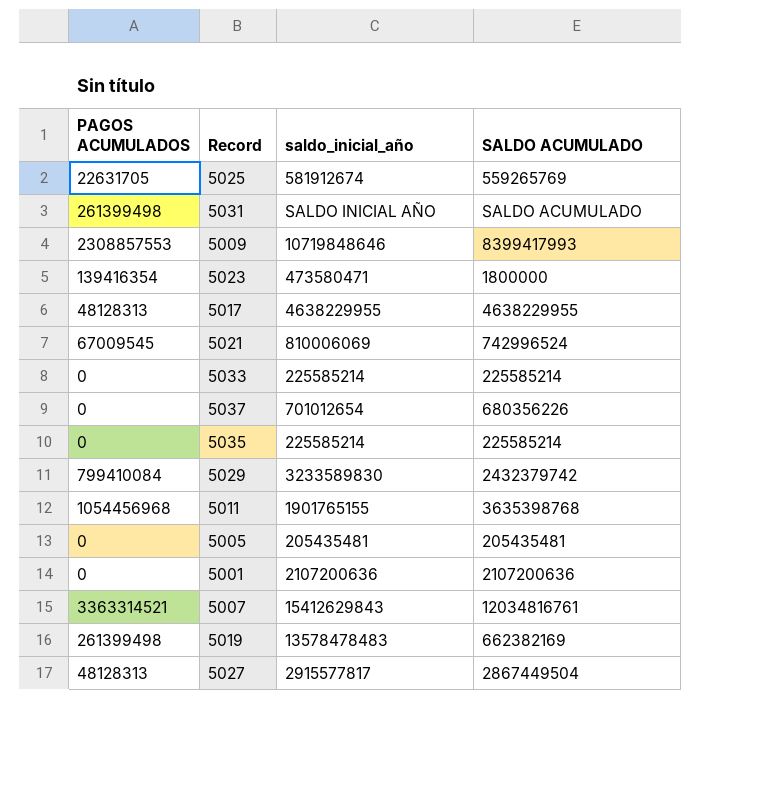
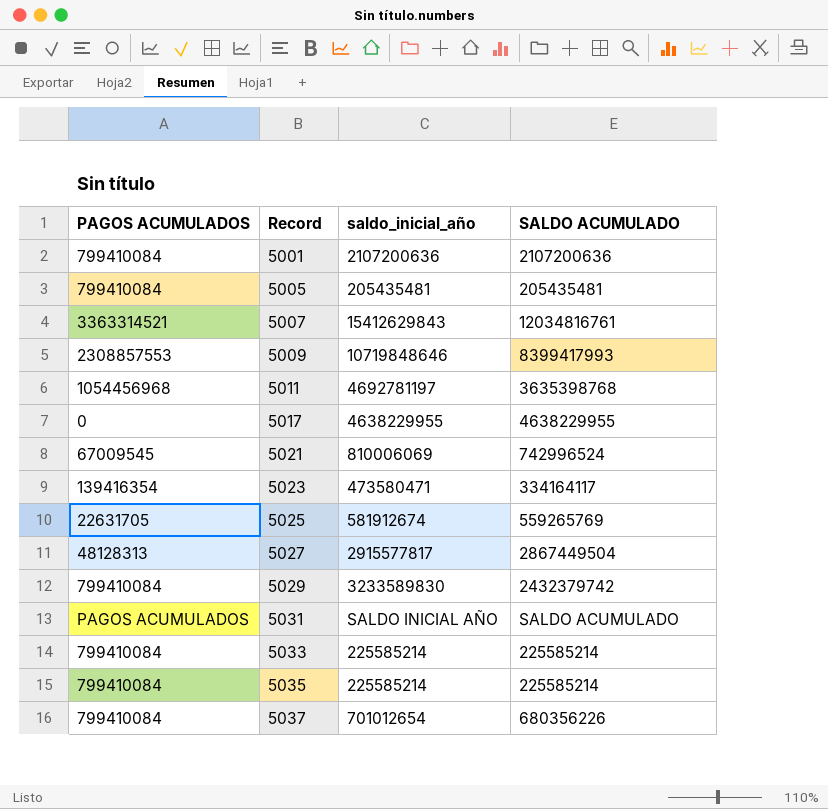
row order: none -> Record ascending
row 5019: 261399498 | 13578478483 | 662382169 -> none
5001 | PAGOS ACUMULADOS: 0 -> 799410084
5005 | PAGOS ACUMULADOS: 0 -> 799410084
5011 | saldo_inicial_año: 1901765155 -> 4692781197
5017 | PAGOS ACUMULADOS: 48128313 -> 0
5023 | SALDO ACUMULADO: 1800000 -> 334164117
5031 | PAGOS ACUMULADOS: 261399498 -> PAGOS ACUMULADOS
5033 | PAGOS ACUMULADOS: 0 -> 799410084
5035 | PAGOS ACUMULADOS: 0 -> 799410084
5037 | PAGOS ACUMULADOS: 0 -> 799410084

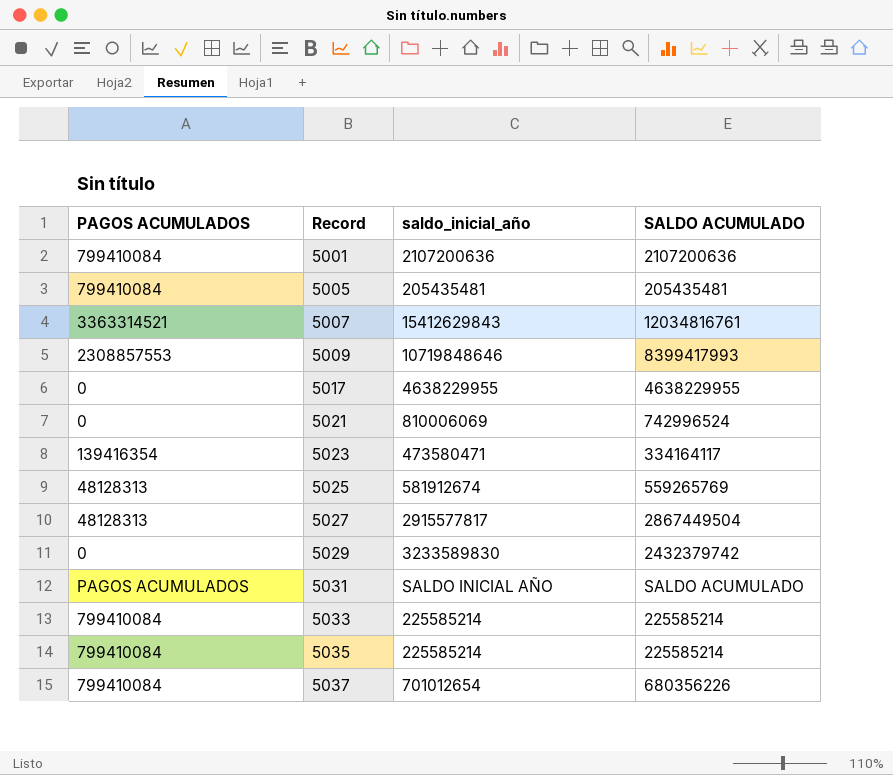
row 5011: 1054456968 | 4692781197 | 3635398768 -> none
5021 | PAGOS ACUMULADOS: 67009545 -> 0
5025 | PAGOS ACUMULADOS: 22631705 -> 48128313
5029 | PAGOS ACUMULADOS: 799410084 -> 0

